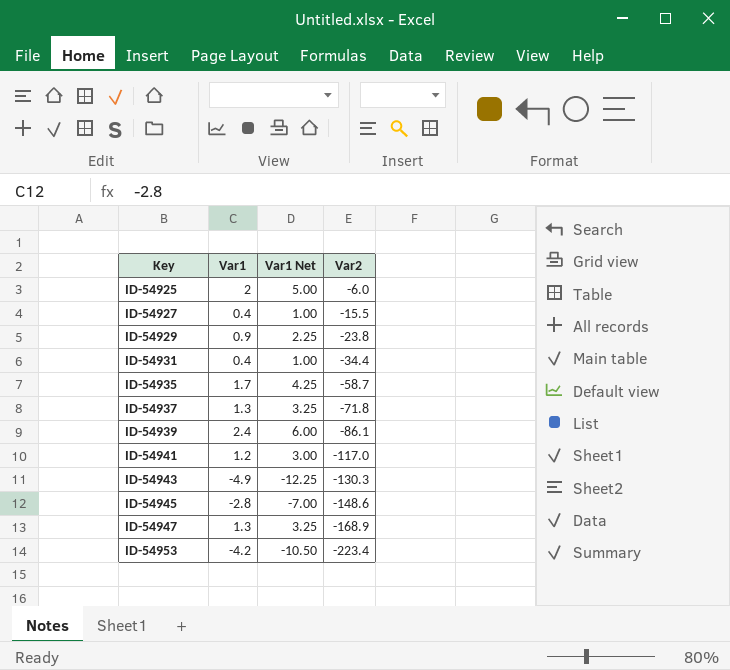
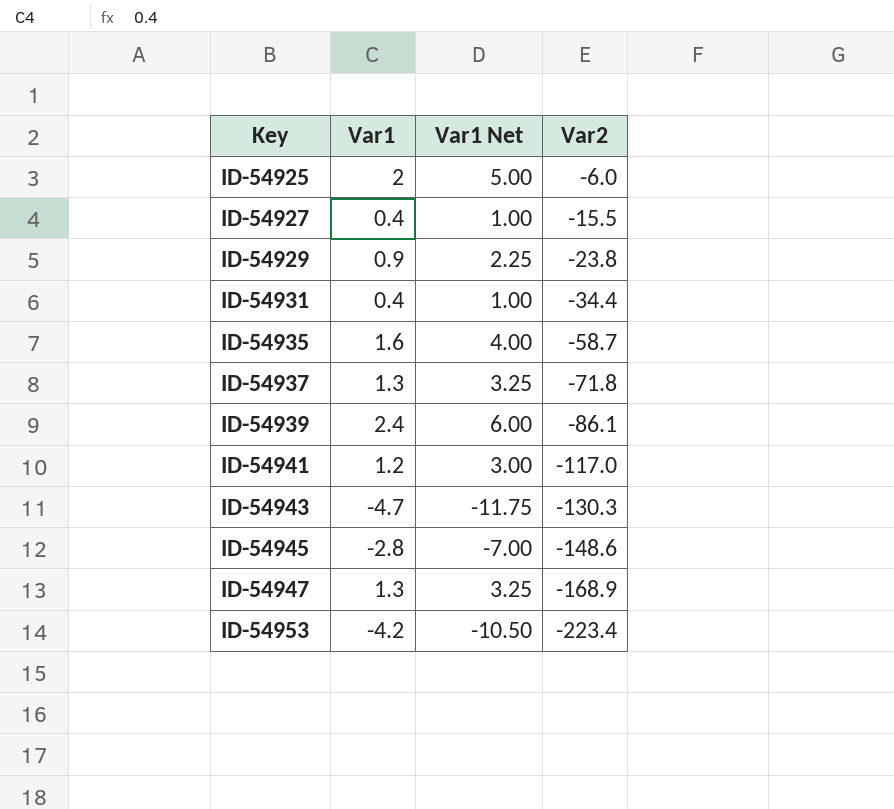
ID-54935 | Var1: 1.7 -> 1.6
ID-54935 | Var1 Net: 4.25 -> 4.00
ID-54943 | Var1: -4.9 -> -4.7
ID-54943 | Var1 Net: -12.25 -> -11.75

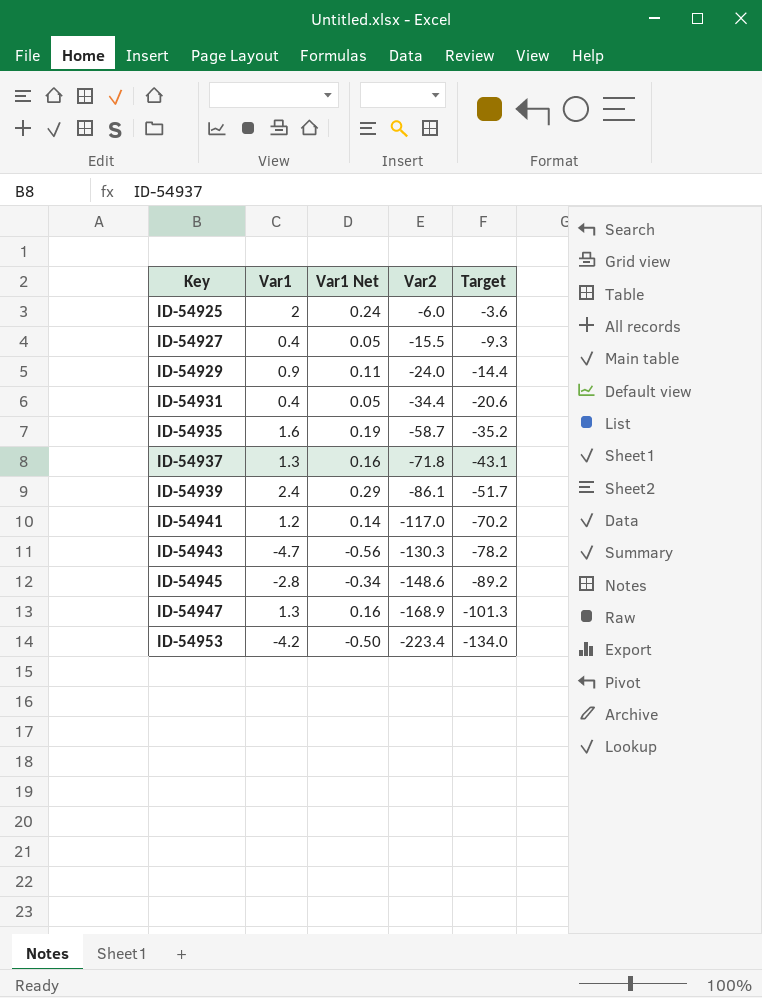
column Var1 Net | formula: [Var1] * 2.5 -> [Var1] * 0.12
column Target | formula: none -> [Var2] * 0.6
ID-54929 | Var2: -23.8 -> -24.0

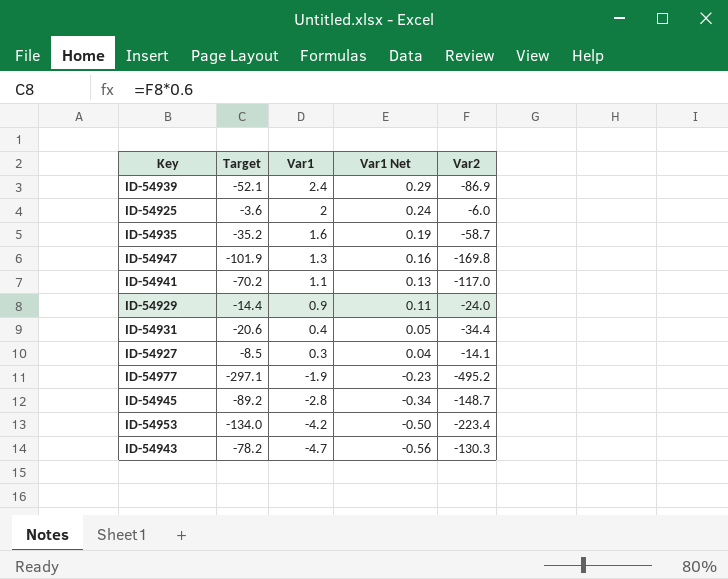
row order: Key ascending -> Var1 descending
column Target | position: 5 -> 2
row ID-54937: 1.3 | 0.16 | -71.8 | -43.1 -> none
ID-54939 | Target: -51.7 -> -52.1
ID-54939 | Var2: -86.1 -> -86.9
ID-54947 | Target: -101.3 -> -101.9
ID-54947 | Var2: -168.9 -> -169.8
ID-54941 | Var1: 1.2 -> 1.1
ID-54941 | Var1 Net: 0.14 -> 0.13
ID-54927 | Target: -9.3 -> -8.5
ID-54927 | Var1: 0.4 -> 0.3
ID-54927 | Var1 Net: 0.05 -> 0.04
ID-54927 | Var2: -15.5 -> -14.1
row ID-54977: none -> -297.1 | -1.9 | -0.23 | -495.2
ID-54945 | Var2: -148.6 -> -148.7

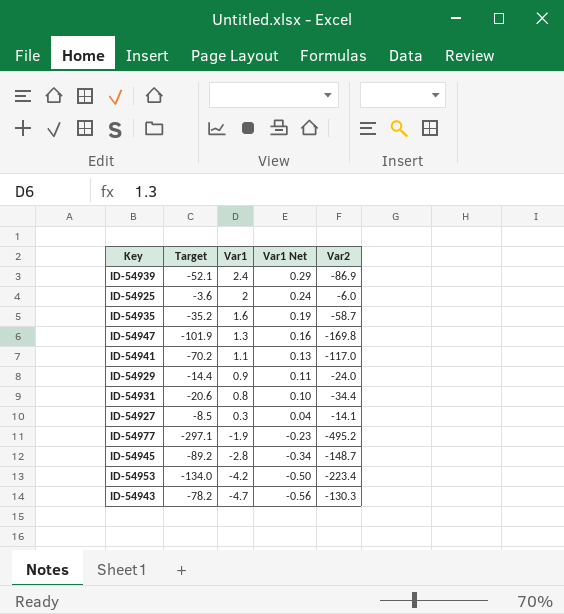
ID-54931 | Var1: 0.4 -> 0.8
ID-54931 | Var1 Net: 0.05 -> 0.10

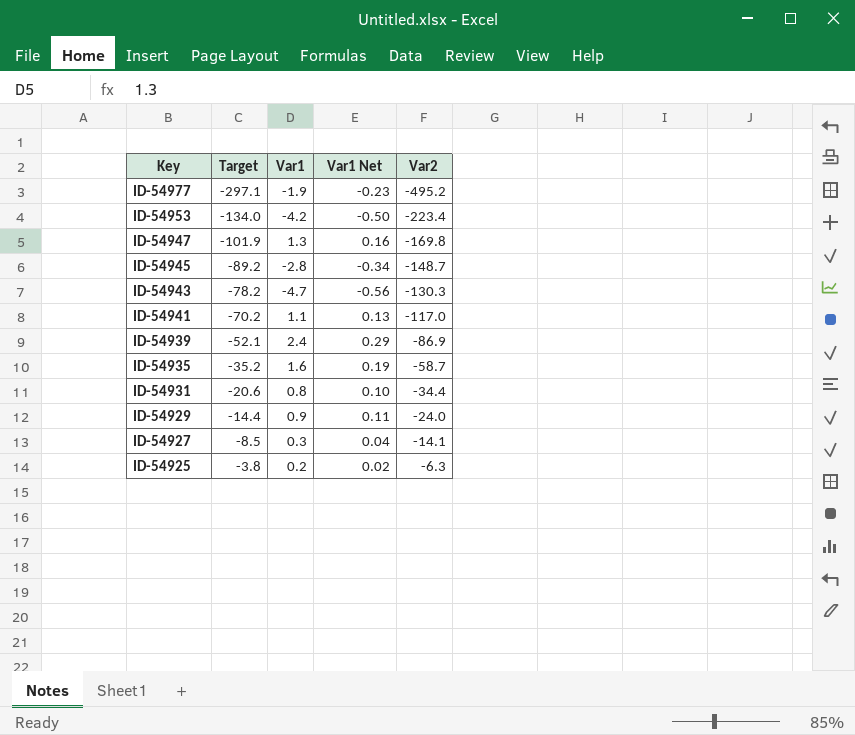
row order: Var1 descending -> Key descending
ID-54925 | Target: -3.6 -> -3.8
ID-54925 | Var1: 2 -> 0.2
ID-54925 | Var1 Net: 0.24 -> 0.02
ID-54925 | Var2: -6.0 -> -6.3

